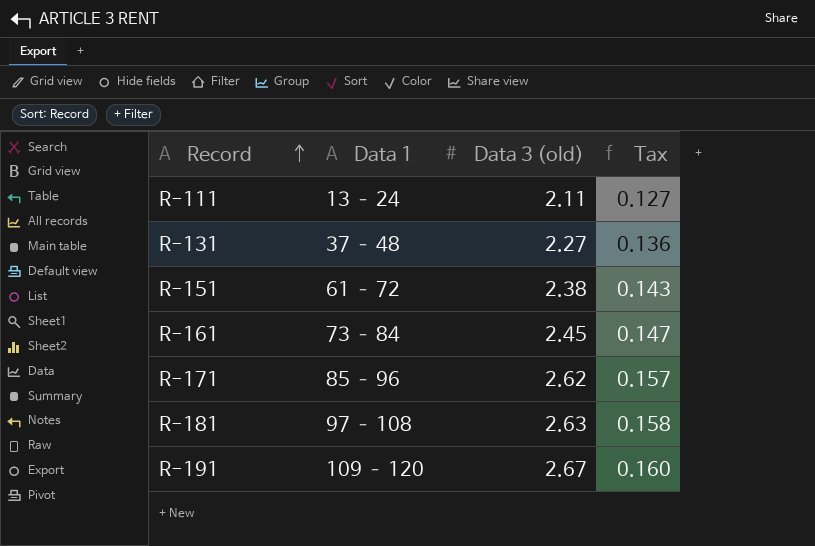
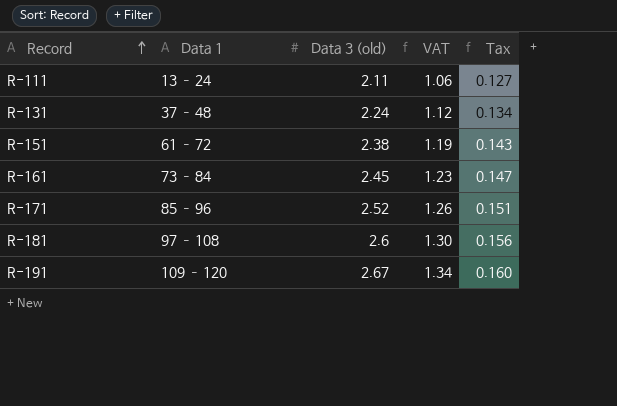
column VAT | formula: none -> [Data 3 (old)] * 0.5
R-131 | Data 3 (old): 2.27 -> 2.24
R-131 | Tax: 0.136 -> 0.134
R-171 | Data 3 (old): 2.62 -> 2.52
R-171 | Tax: 0.157 -> 0.151
R-181 | Data 3 (old): 2.63 -> 2.6
R-181 | Tax: 0.158 -> 0.156

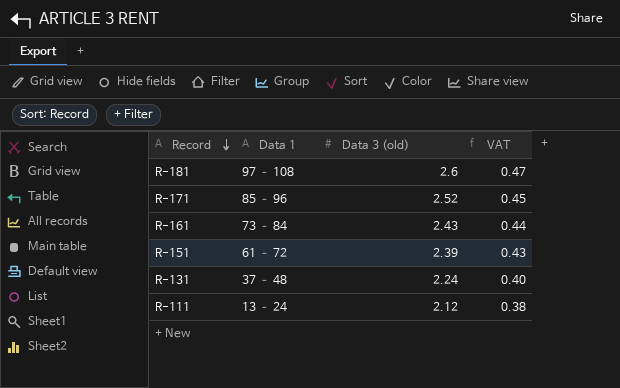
row order: Record ascending -> Record descending
column Tax | formula: [Data 3 (old)] * 0.06 -> none
column VAT | formula: [Data 3 (old)] * 0.5 -> [Data 3 (old)] * 0.18
row R-191: 109 – 120 | 2.67 | 1.34 | 0.160 -> none
R-161 | Data 3 (old): 2.45 -> 2.43
R-151 | Data 3 (old): 2.38 -> 2.39
R-111 | Data 3 (old): 2.11 -> 2.12

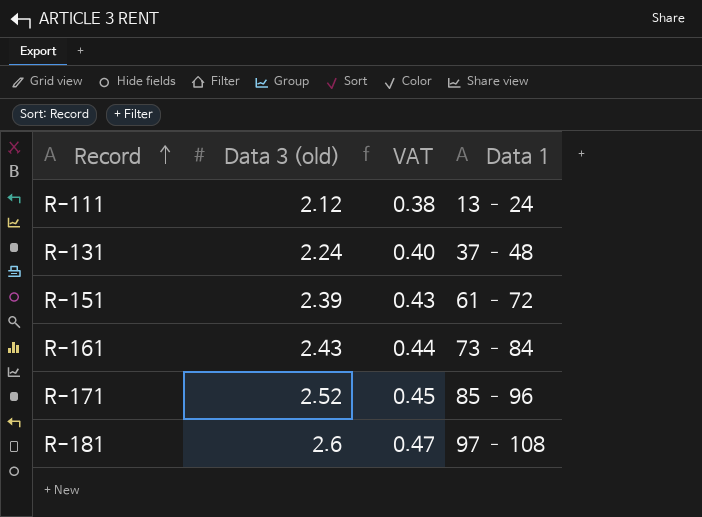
row order: Record descending -> Record ascending
column Data 1 | position: 2 -> 4

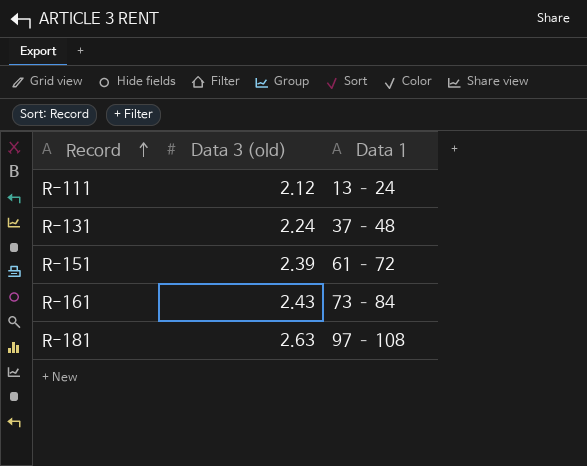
column VAT | formula: [Data 3 (old)] * 0.18 -> none
row R-171: 2.52 | 0.45 | 85 – 96 -> none
R-181 | Data 3 (old): 2.6 -> 2.63

